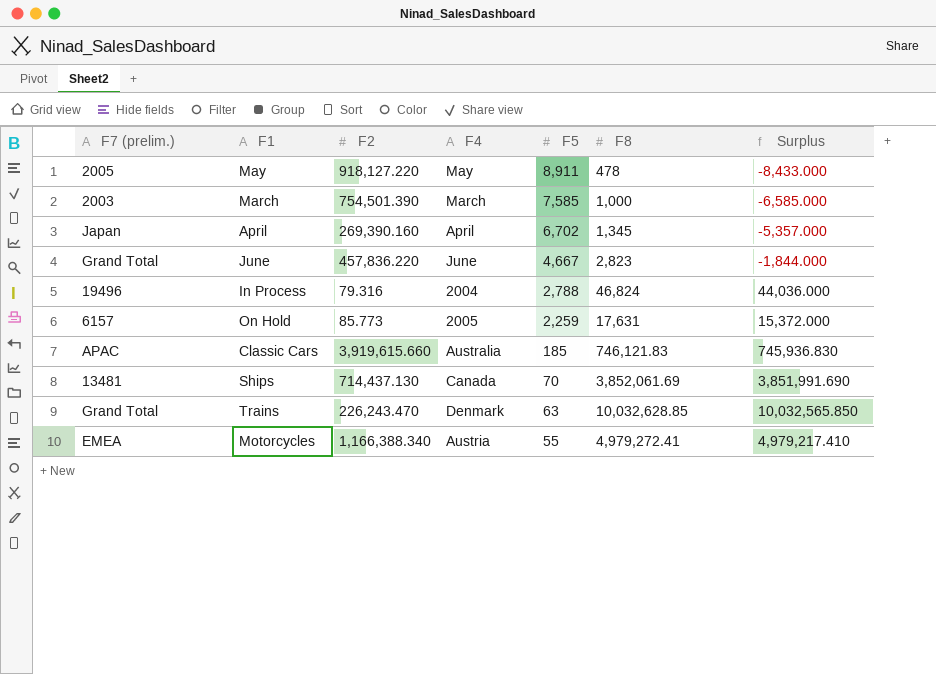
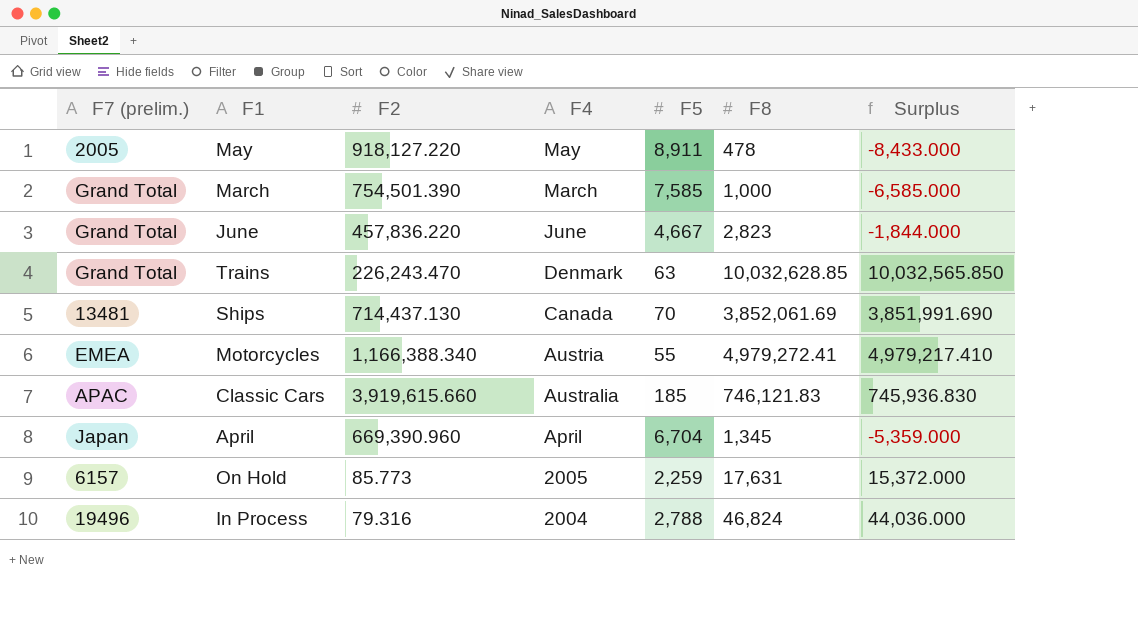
row order: F5 descending -> F4 descending
March | F7 (prelim.): 2003 -> Grand Total
April | F2: 269,390.160 -> 669,390.960
April | F5: 6,702 -> 6,704
April | Surplus: -5,357.000 -> -5,359.000

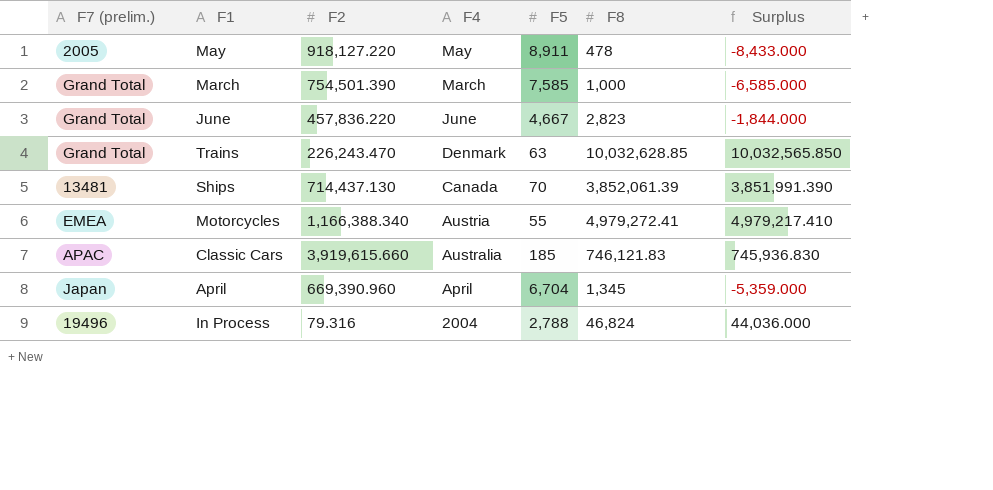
row On Hold: 6157 | 85.773 | 2005 | 2,259 | 17,631 | 15,372.000 -> none
Ships | F8: 3,852,061.69 -> 3,852,061.39
Ships | Surplus: 3,851,991.690 -> 3,851,991.390

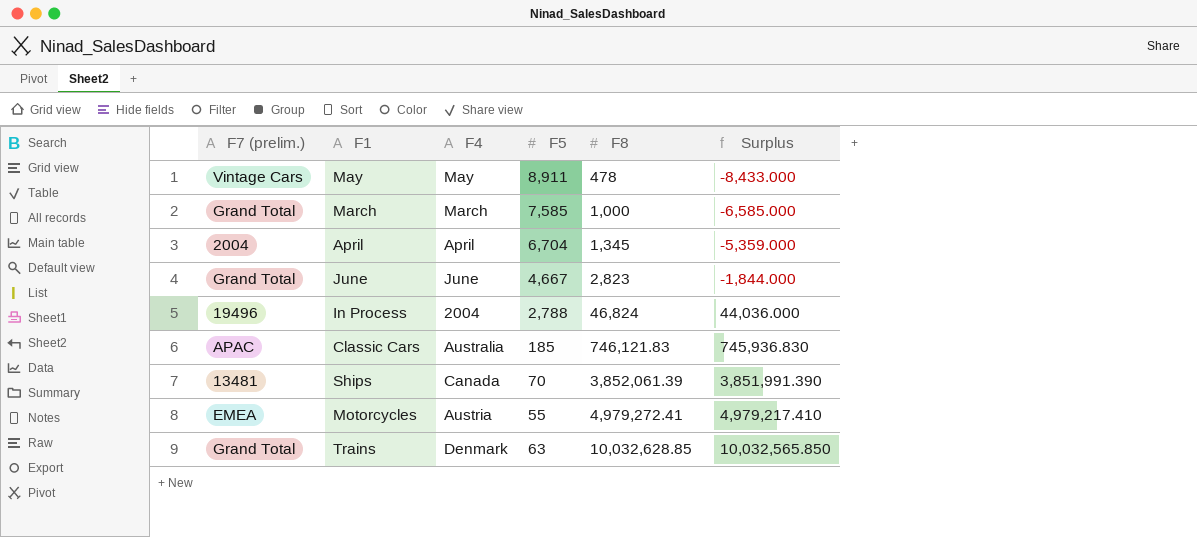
row order: F4 descending -> F8 ascending
column F2 | position: 3 -> none
May | F7 (prelim.): 2005 -> Vintage Cars
April | F7 (prelim.): Japan -> 2004

